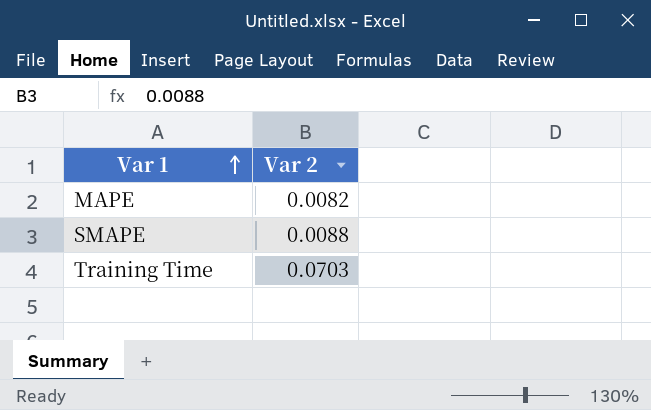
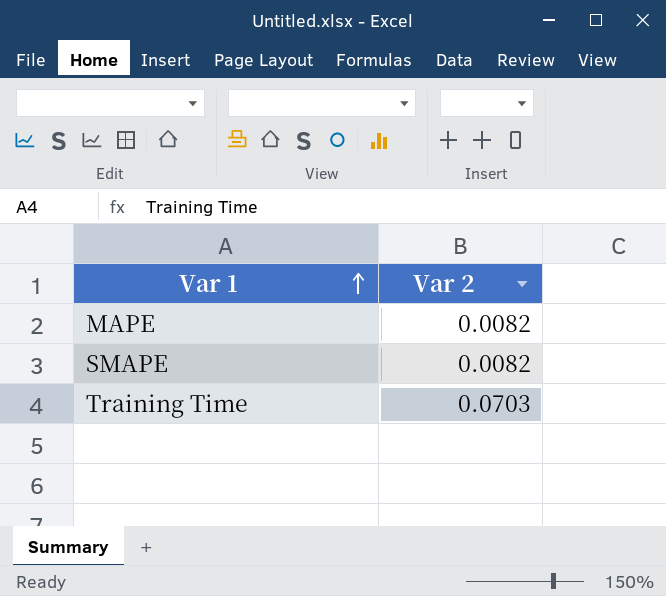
SMAPE | Var 2: 0.0088 -> 0.0082

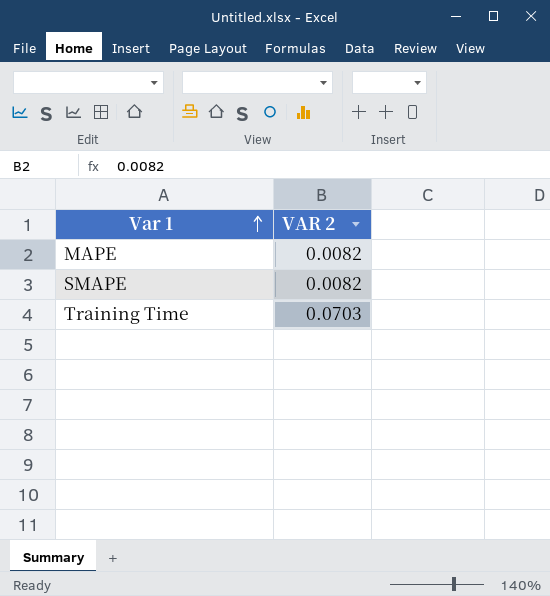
column name: Var 2 -> VAR 2

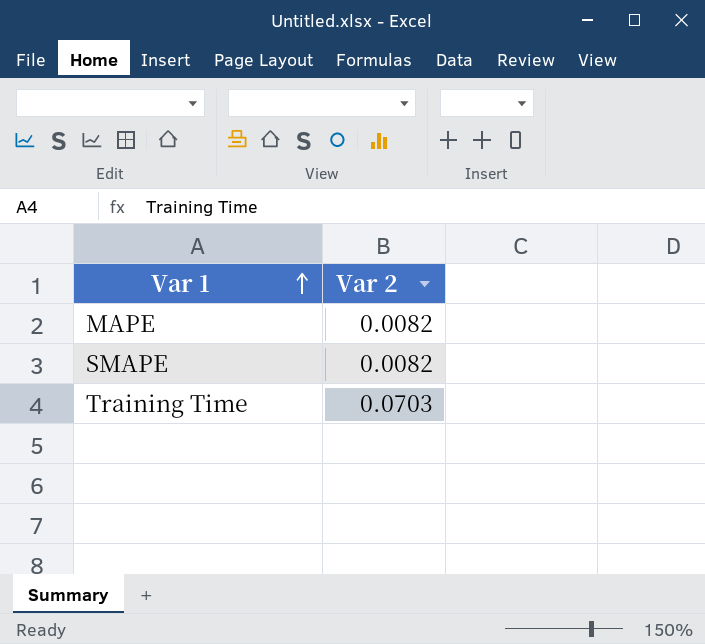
column name: VAR 2 -> Var 2

